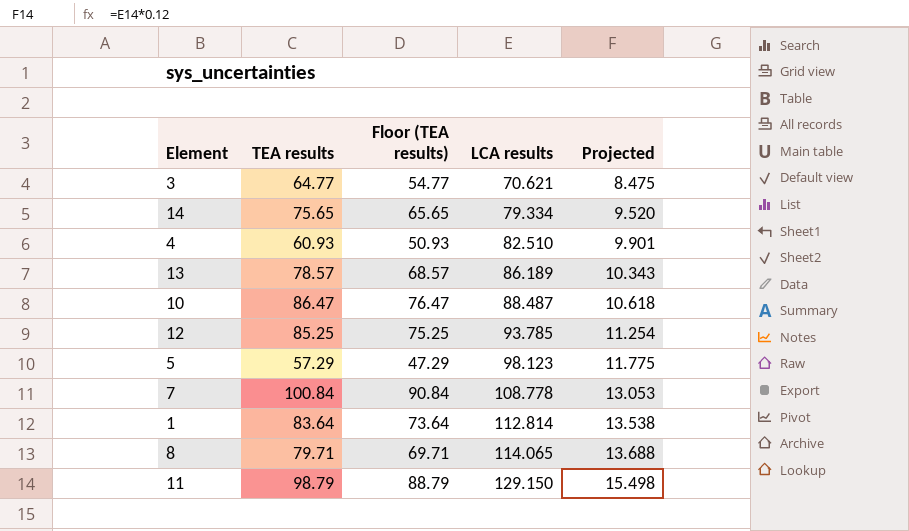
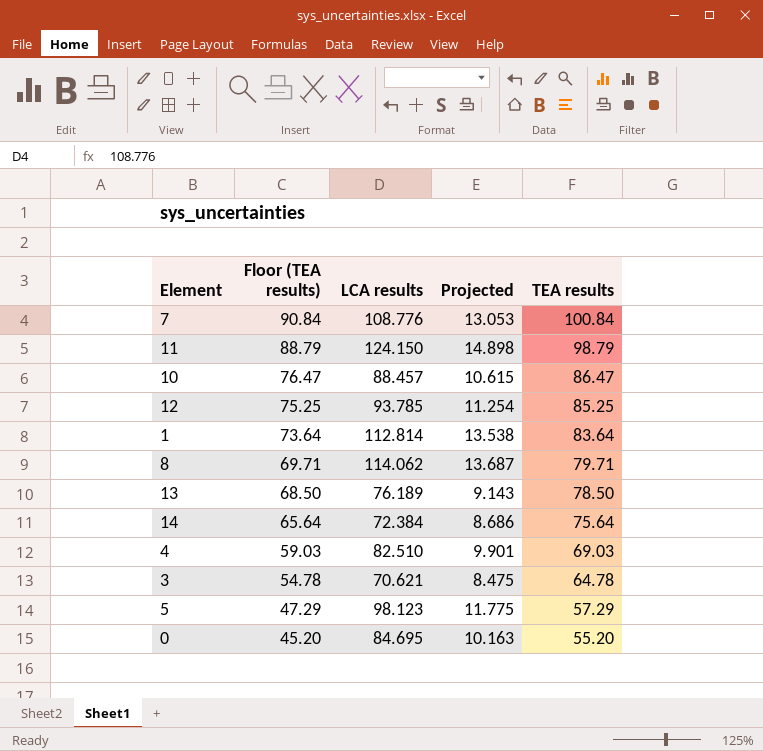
row order: LCA results ascending -> Floor (TEA results) descending
column TEA results | position: 2 -> 5
7 | LCA results: 108.778 -> 108.776
11 | LCA results: 129.150 -> 124.150
11 | Projected: 15.498 -> 14.898
10 | LCA results: 88.487 -> 88.457
10 | Projected: 10.618 -> 10.615
8 | LCA results: 114.065 -> 114.062
8 | Projected: 13.688 -> 13.687
13 | Floor (TEA results): 68.57 -> 68.50
13 | LCA results: 86.189 -> 76.189
13 | Projected: 10.343 -> 9.143
13 | TEA results: 78.57 -> 78.50
14 | Floor (TEA results): 65.65 -> 65.64
14 | LCA results: 79.334 -> 72.384
14 | Projected: 9.520 -> 8.686
14 | TEA results: 75.65 -> 75.64
4 | Floor (TEA results): 50.93 -> 59.03
4 | TEA results: 60.93 -> 69.03
3 | Floor (TEA results): 54.77 -> 54.78
3 | TEA results: 64.77 -> 64.78
row 0: none -> 45.20 | 84.695 | 10.163 | 55.20

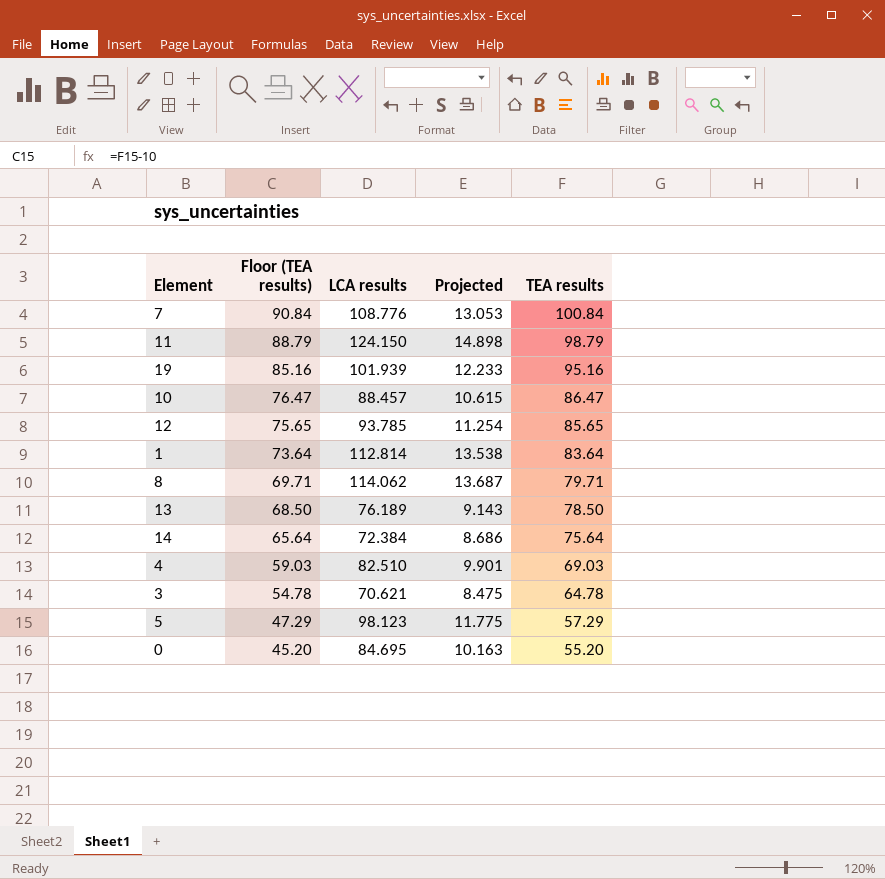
row 19: none -> 85.16 | 101.939 | 12.233 | 95.16
12 | Floor (TEA results): 75.25 -> 75.65
12 | TEA results: 85.25 -> 85.65

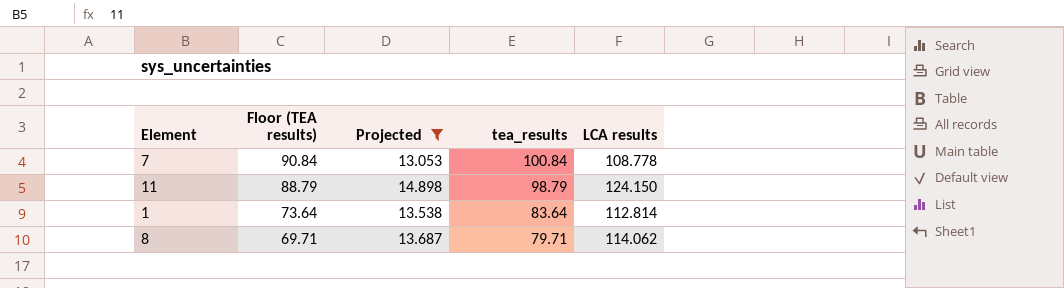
filter: none -> Projected >= 13.053
column name: TEA results -> tea_results
column LCA results | position: 3 -> 5
7 | LCA results: 108.776 -> 108.778

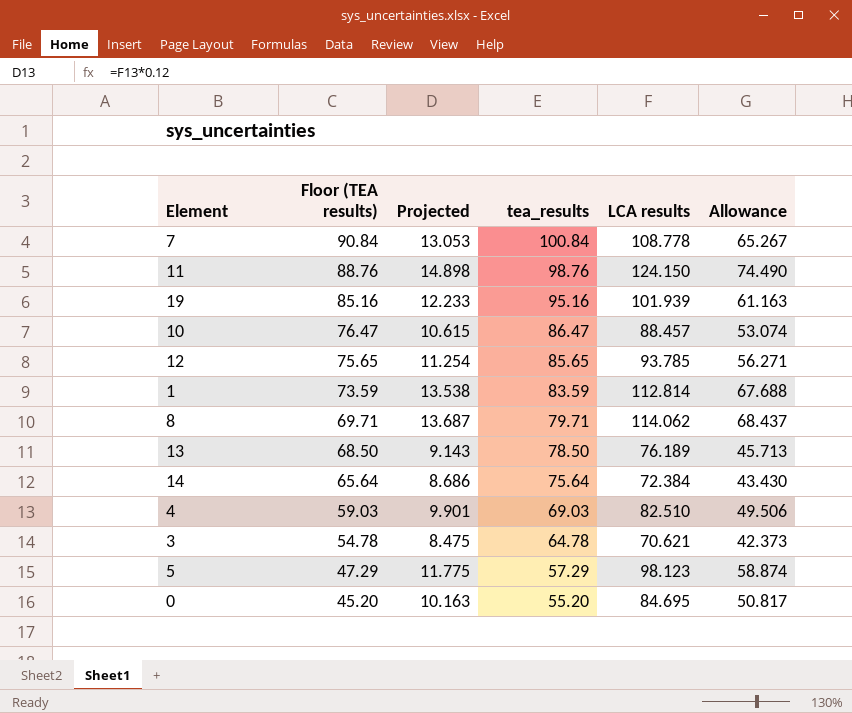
filter: Projected >= 13.053 -> none
column Allowance | formula: none -> [LCA results] * 0.6
11 | Floor (TEA results): 88.79 -> 88.76
11 | tea_results: 98.79 -> 98.76
1 | Floor (TEA results): 73.64 -> 73.59
1 | tea_results: 83.64 -> 83.59

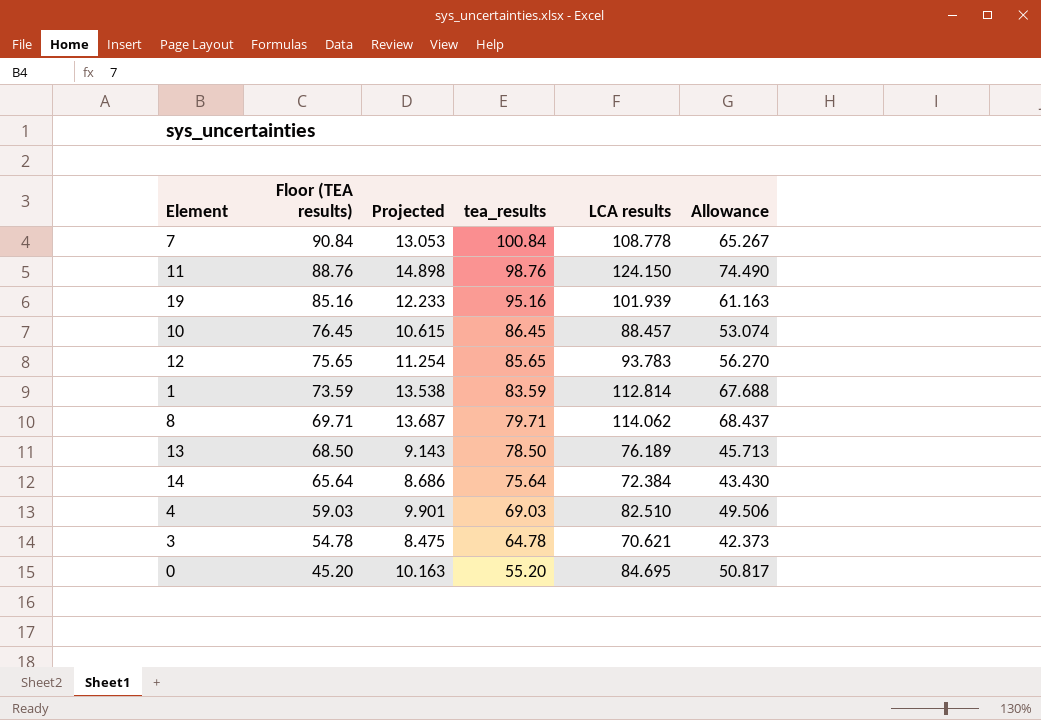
row 5: 47.29 | 11.775 | 57.29 | 98.123 | 58.874 -> none
10 | Floor (TEA results): 76.47 -> 76.45
10 | tea_results: 86.47 -> 86.45
12 | LCA results: 93.785 -> 93.783
12 | Allowance: 56.271 -> 56.270

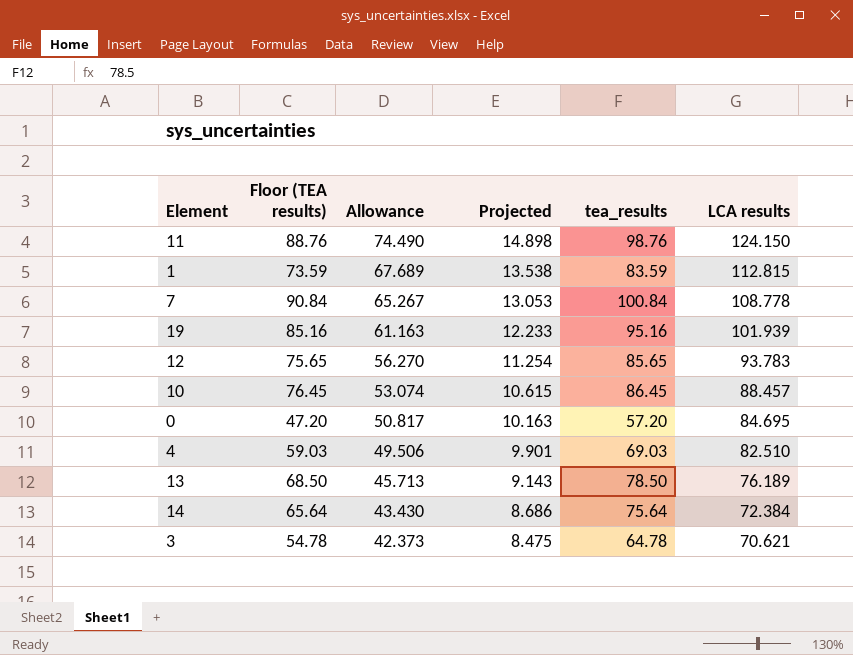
row order: Floor (TEA results) descending -> Allowance descending
column Allowance | position: 6 -> 3
row 8: 69.71 | 13.687 | 79.71 | 114.062 | 68.437 -> none
1 | Allowance: 67.688 -> 67.689
1 | LCA results: 112.814 -> 112.815
0 | Floor (TEA results): 45.20 -> 47.20
0 | tea_results: 55.20 -> 57.20

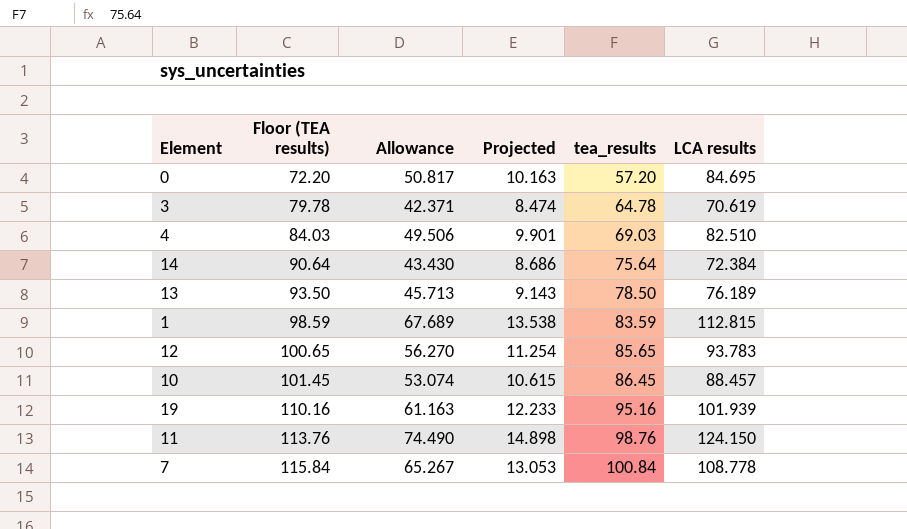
row order: Allowance descending -> Floor (TEA results) ascending
column Floor (TEA results) | formula: [tea_results] - 10 -> [tea_results] + 15
3 | Allowance: 42.373 -> 42.371
3 | Projected: 8.475 -> 8.474
3 | LCA results: 70.621 -> 70.619

